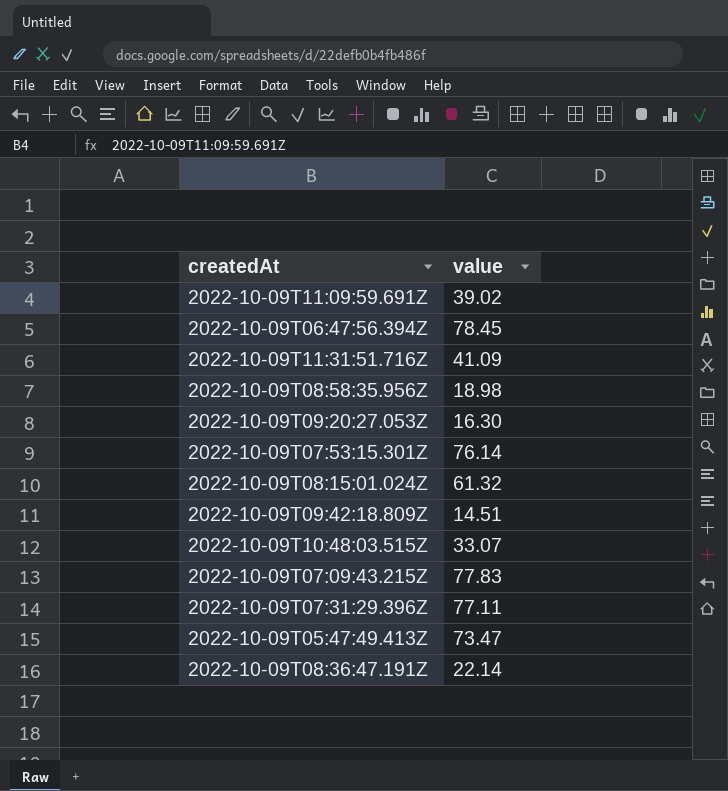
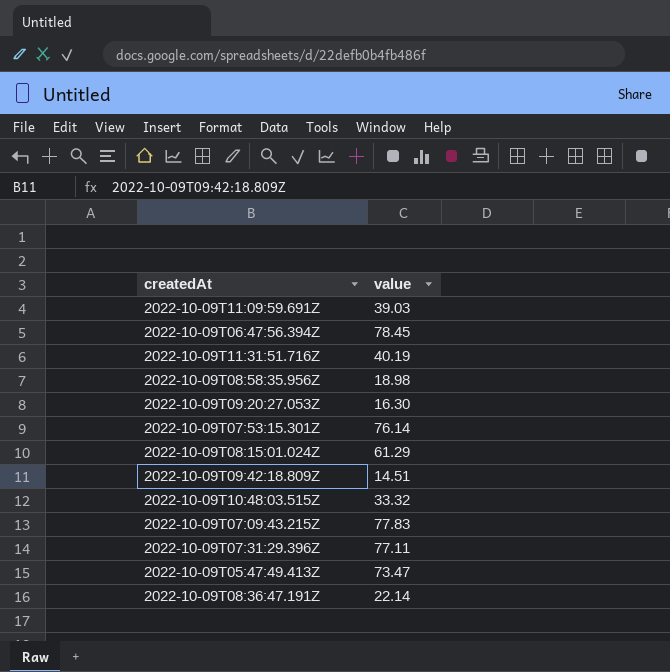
2022-10-09T11:09:59.691Z | value: 39.02 -> 39.03
2022-10-09T11:31:51.716Z | value: 41.09 -> 40.19
2022-10-09T08:15:01.024Z | value: 61.32 -> 61.29
2022-10-09T10:48:03.515Z | value: 33.07 -> 33.32

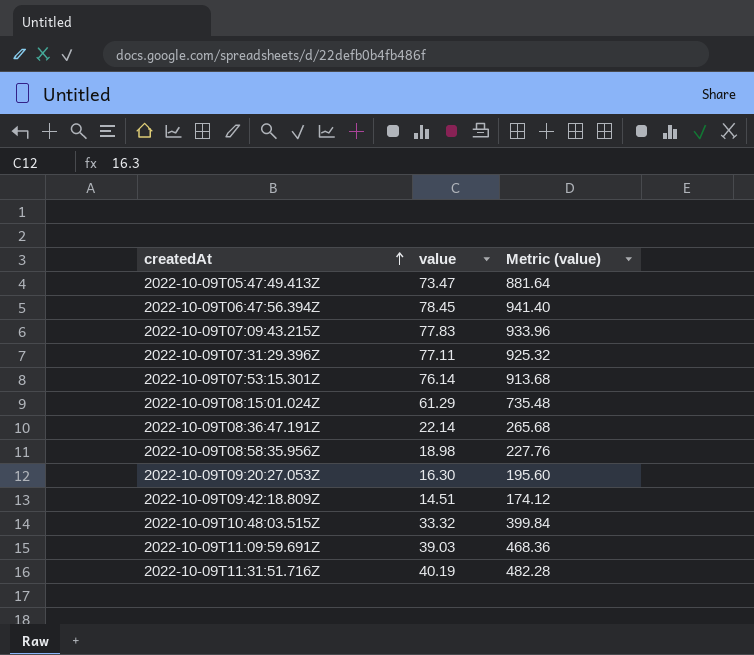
row order: none -> createdAt ascending
column Metric (value) | formula: none -> [value] * 12

